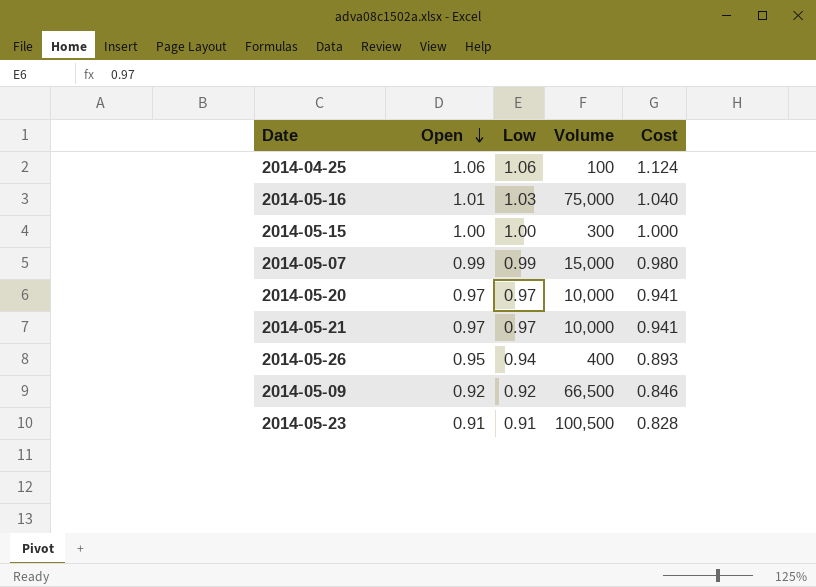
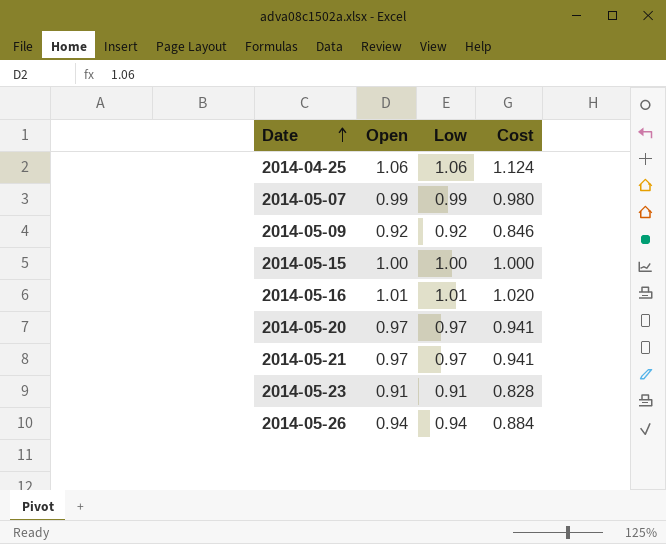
row order: Open descending -> Date ascending
column Volume | position: 4 -> none
2014-05-16 | Low: 1.03 -> 1.01
2014-05-16 | Cost: 1.040 -> 1.020
2014-05-26 | Open: 0.95 -> 0.94
2014-05-26 | Cost: 0.893 -> 0.884

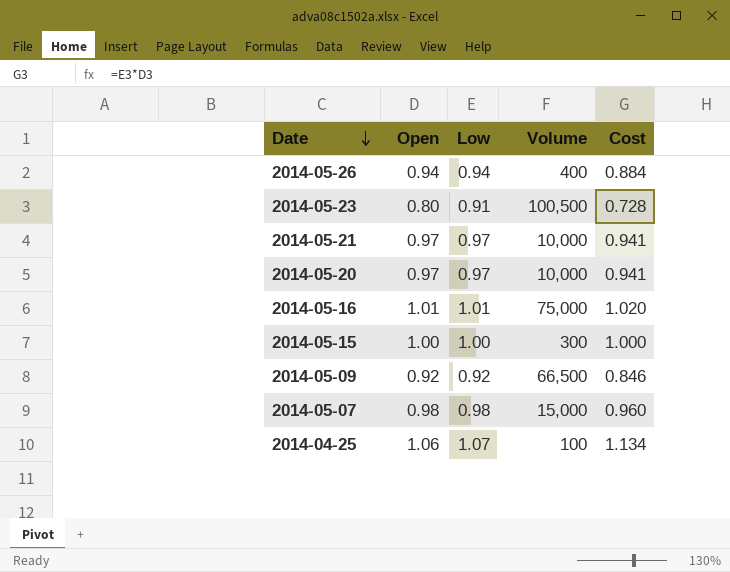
row order: Date ascending -> Date descending
column Volume | position: none -> 4
2014-05-23 | Open: 0.91 -> 0.80
2014-05-23 | Cost: 0.828 -> 0.728
2014-05-07 | Open: 0.99 -> 0.98
2014-05-07 | Low: 0.99 -> 0.98
2014-05-07 | Cost: 0.980 -> 0.960
2014-04-25 | Low: 1.06 -> 1.07
2014-04-25 | Cost: 1.124 -> 1.134

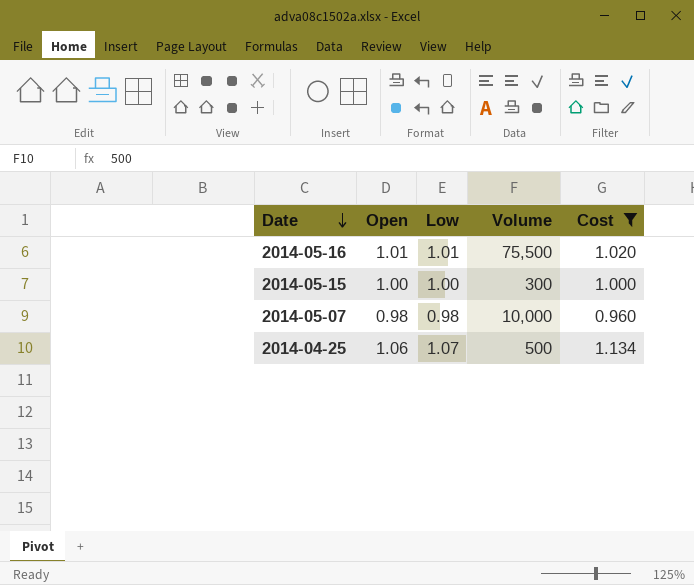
filter: none -> Cost >= 0.960
2014-05-16 | Volume: 75,000 -> 75,500
2014-05-07 | Volume: 15,000 -> 10,000
2014-04-25 | Volume: 100 -> 500

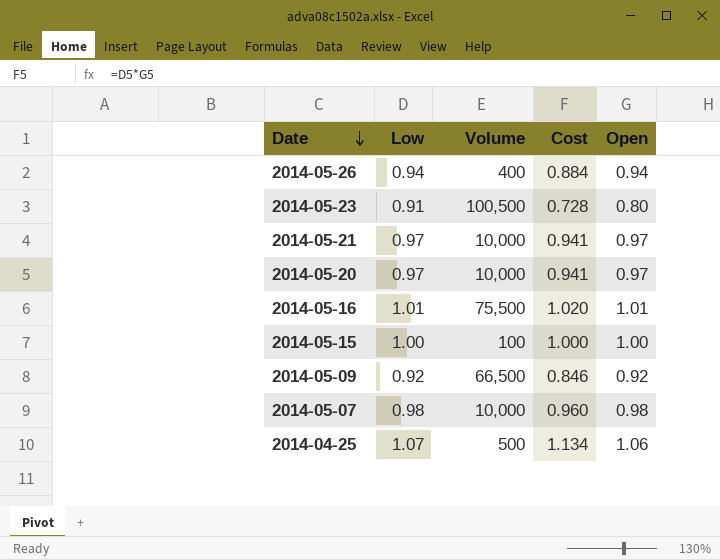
filter: Cost >= 0.960 -> none
column Open | position: 2 -> 5
2014-05-15 | Volume: 300 -> 100

